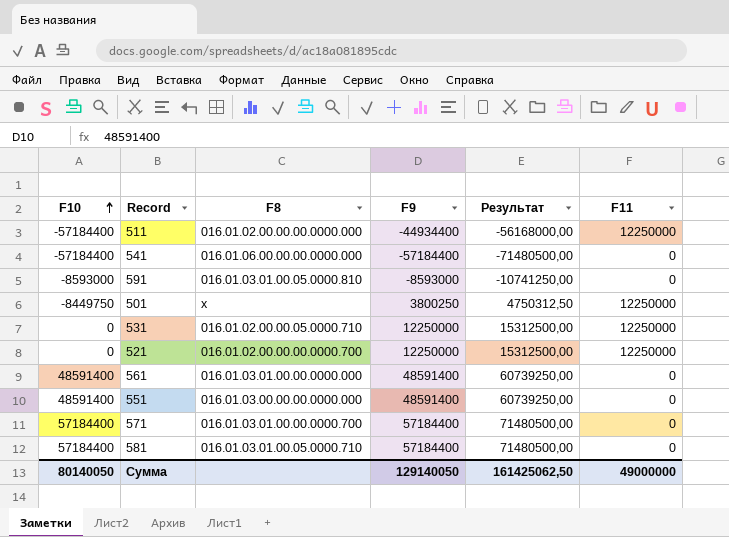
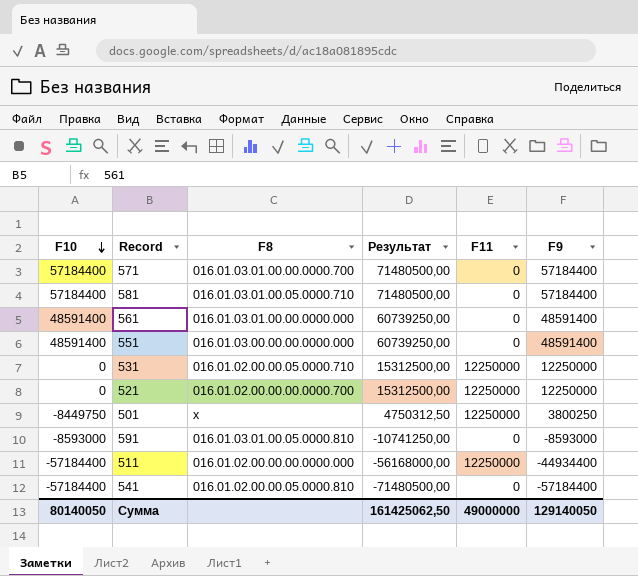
row order: F10 ascending -> F10 descending
column F9 | position: 4 -> 6
541 | F8: 016.01.06.00.00.00.0000.000 -> 016.01.02.00.00.05.0000.810

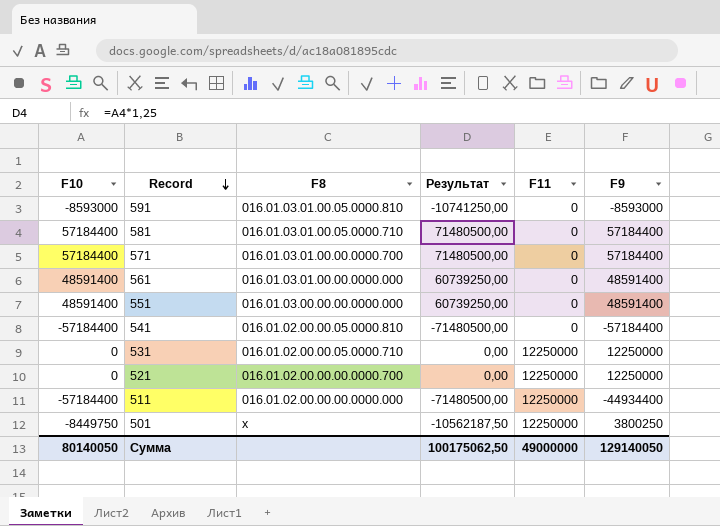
row order: F10 descending -> Record descending
column Результат | formula: [F9] * 1,25 -> [F10] * 1,25
Сумма | Результат: 161425062,50 -> 100175062,50

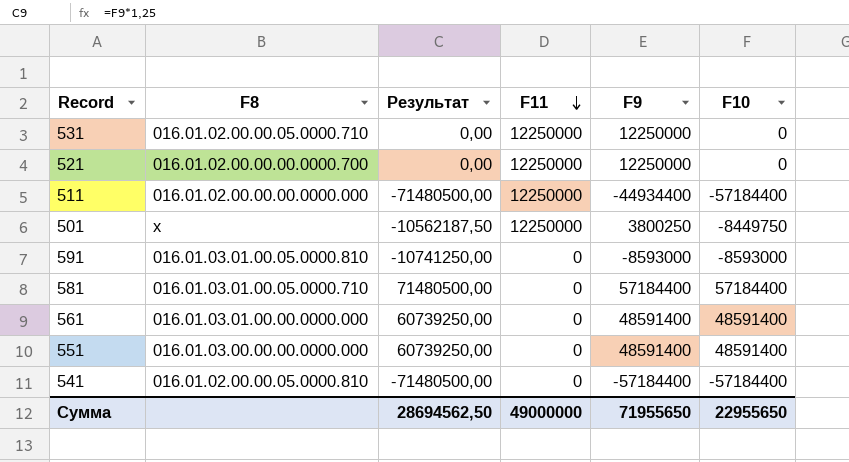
row order: Record descending -> F11 descending
column F10 | position: 1 -> 6
row 571: 57184400 | 016.01.03.01.00.00.0000.700 | 71480500,00 | 0 | 57184400 -> none
Сумма | Результат: 100175062,50 -> 28694562,50
Сумма | F9: 129140050 -> 71955650
Сумма | F10: 80140050 -> 22955650

